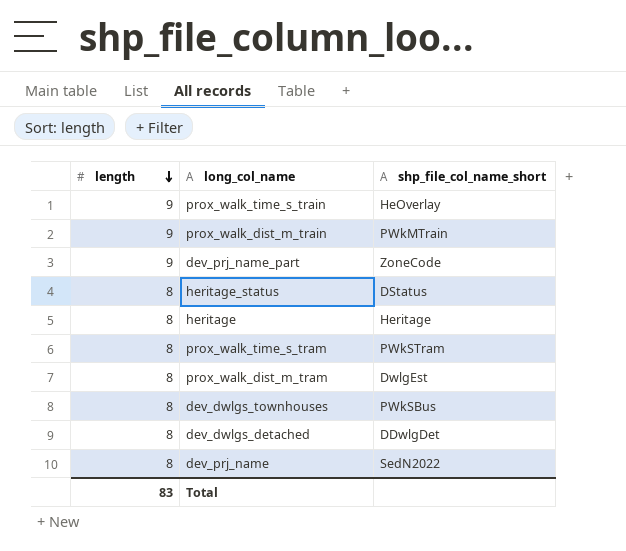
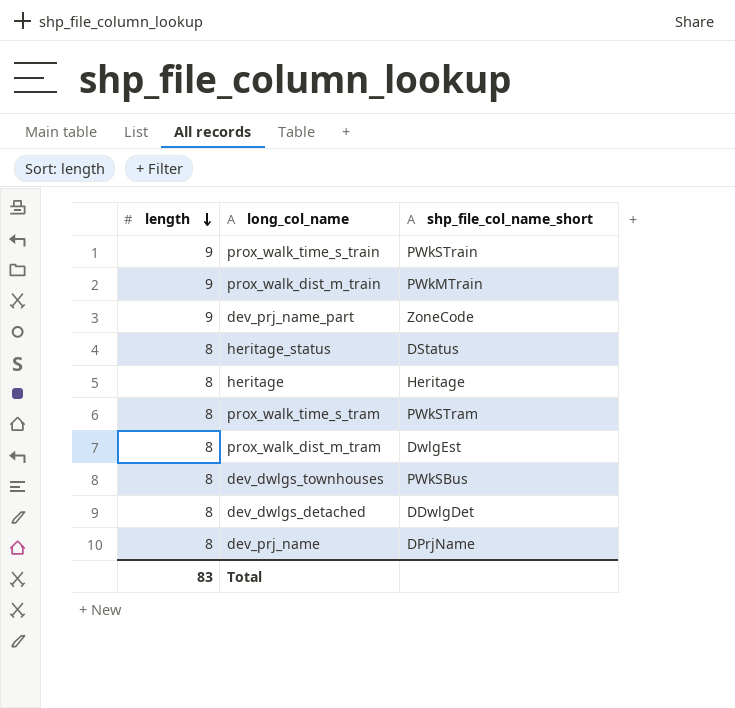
prox_walk_time_s_train | shp_file_col_name_short: HeOverlay -> PWkSTrain
dev_prj_name | shp_file_col_name_short: SedN2022 -> DPrjName

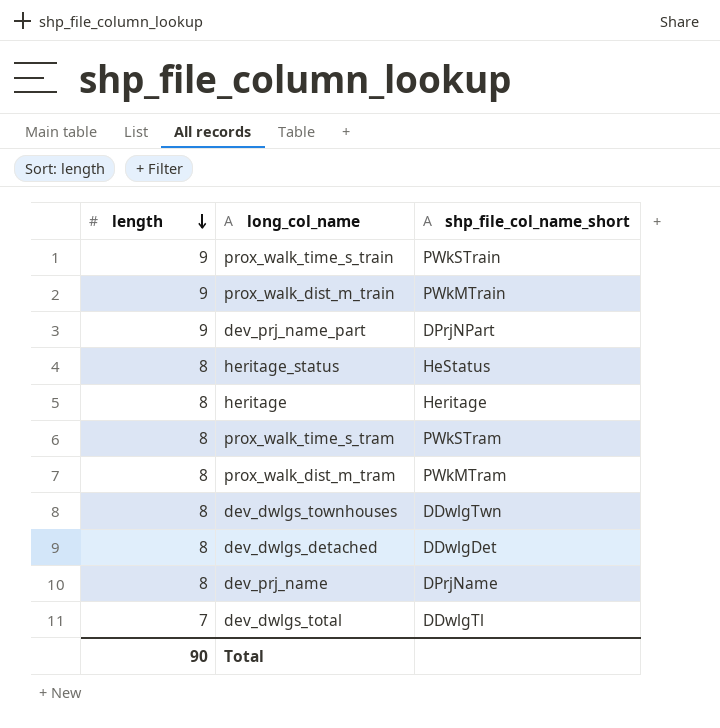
dev_prj_name_part | shp_file_col_name_short: ZoneCode -> DPrjNPart
heritage_status | shp_file_col_name_short: DStatus -> HeStatus
prox_walk_dist_m_tram | shp_file_col_name_short: DwlgEst -> PWkMTram
dev_dwlgs_townhouses | shp_file_col_name_short: PWkSBus -> DDwlgTwn
row dev_dwlgs_total: none -> 7 | DDwlgTl
Total | length: 83 -> 90

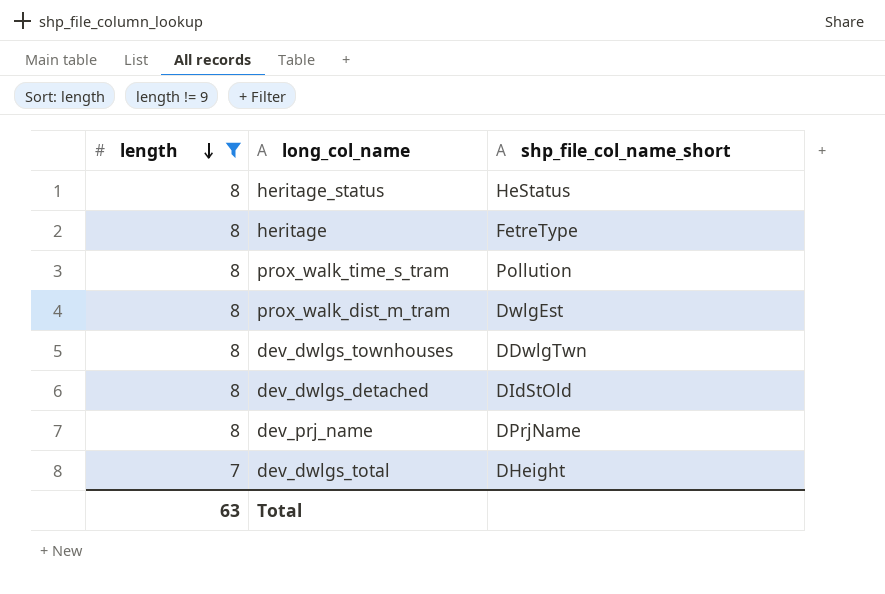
filter: none -> length != 9
heritage | shp_file_col_name_short: Heritage -> FetreType
prox_walk_time_s_tram | shp_file_col_name_short: PWkSTram -> Pollution
prox_walk_dist_m_tram | shp_file_col_name_short: PWkMTram -> DwlgEst
dev_dwlgs_detached | shp_file_col_name_short: DDwlgDet -> DIdStOld
dev_dwlgs_total | shp_file_col_name_short: DDwlgTl -> DHeight
Total | length: 90 -> 63

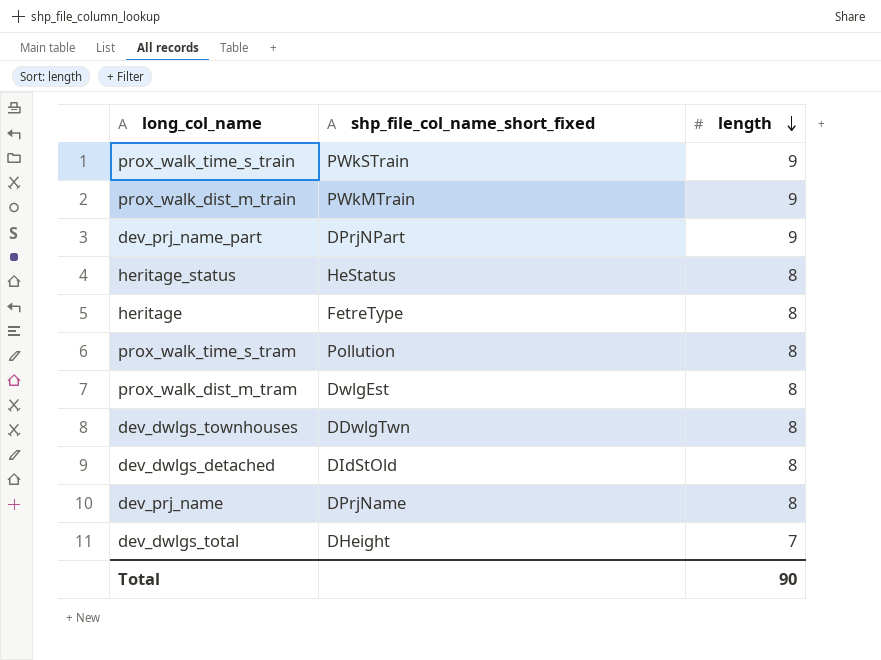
filter: length != 9 -> none
column name: shp_file_col_name_short -> shp_file_col_name_short_fixed
column length | position: 1 -> 3
Total | length: 63 -> 90

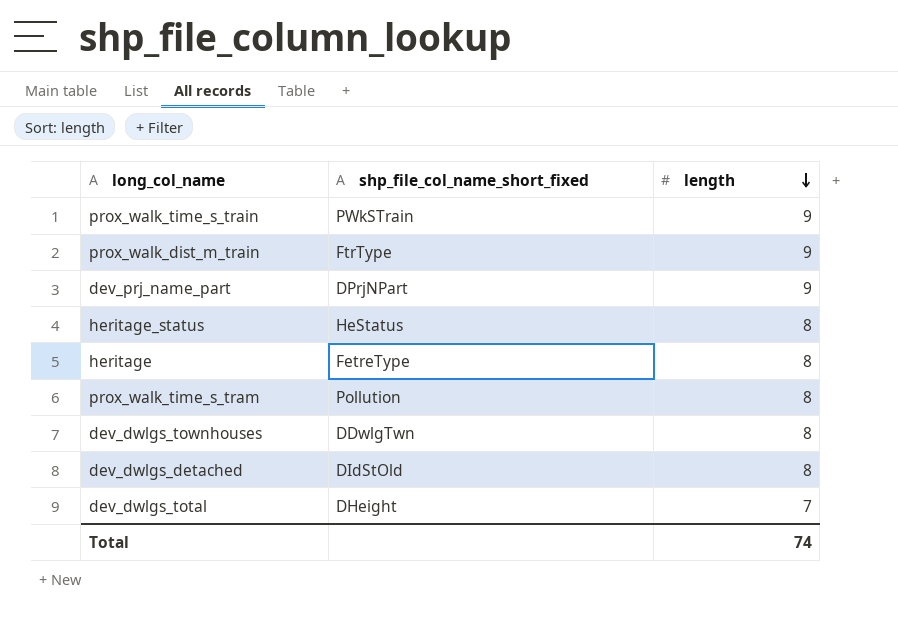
row prox_walk_dist_m_tram: DwlgEst | 8 -> none
row dev_prj_name: DPrjName | 8 -> none
prox_walk_dist_m_train | shp_file_col_name_short_fixed: PWkMTrain -> FtrType
Total | length: 90 -> 74

